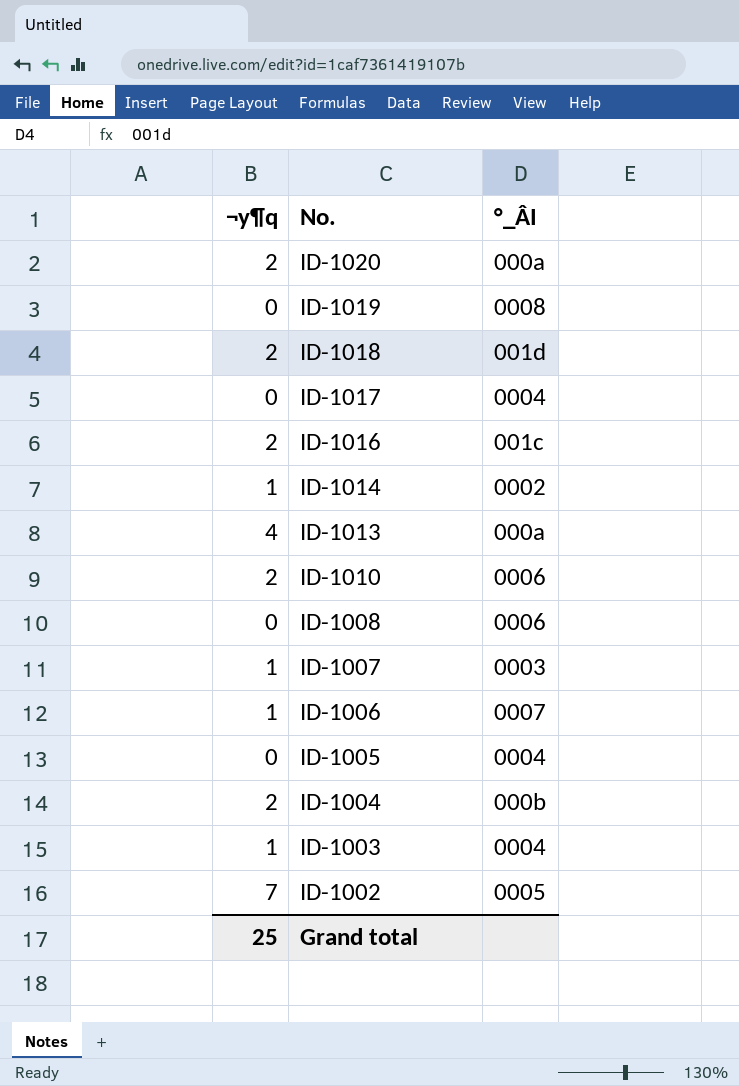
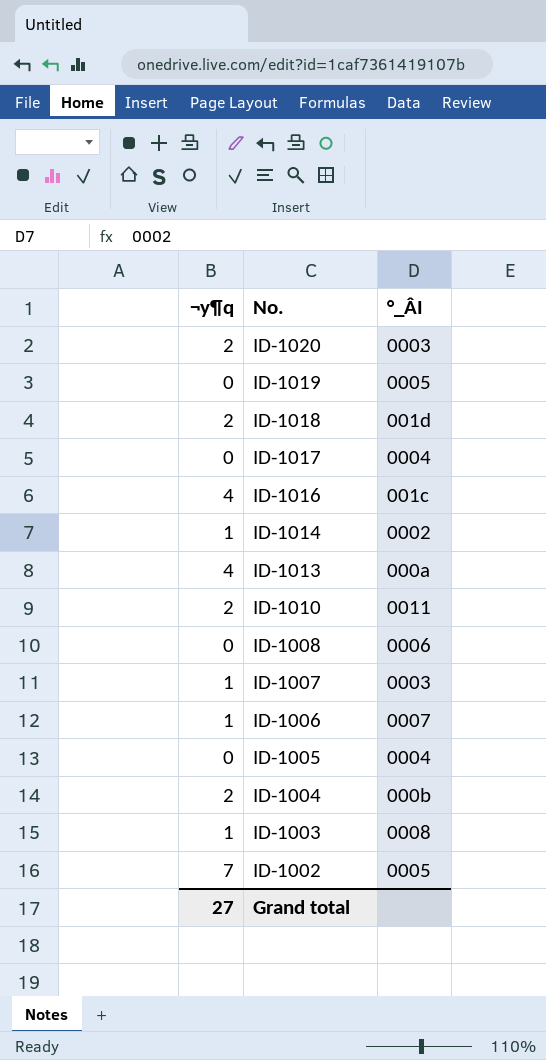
ID-1020 | °_ÂI: 000a -> 0003
ID-1019 | °_ÂI: 0008 -> 0005
ID-1016 | ¬y¶q: 2 -> 4
ID-1010 | °_ÂI: 0006 -> 0011
ID-1003 | °_ÂI: 0004 -> 0008
Grand total | ¬y¶q: 25 -> 27

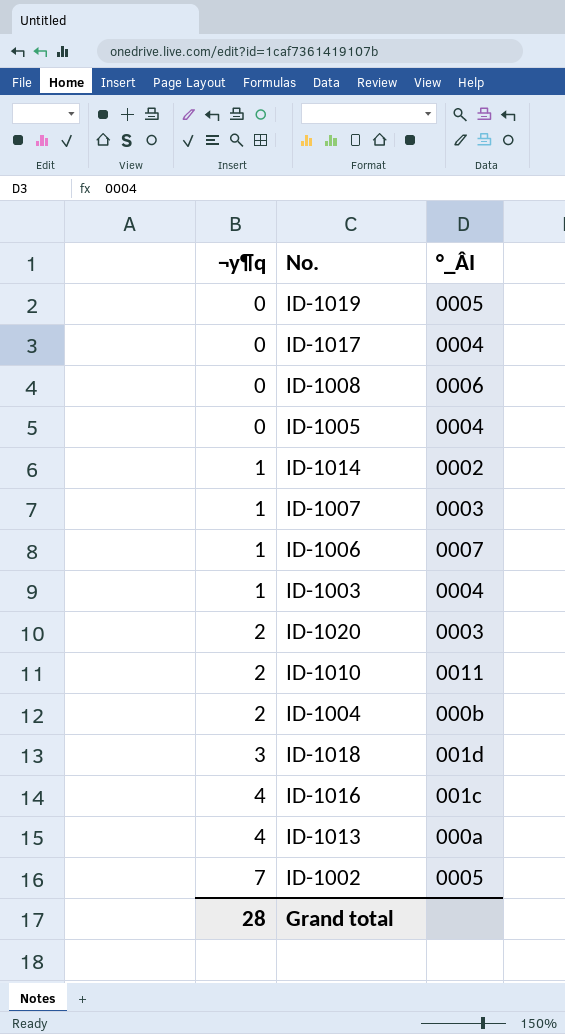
row order: No. descending -> ¬y¶q ascending
ID-1003 | °_ÂI: 0008 -> 0004
ID-1018 | ¬y¶q: 2 -> 3
Grand total | ¬y¶q: 27 -> 28

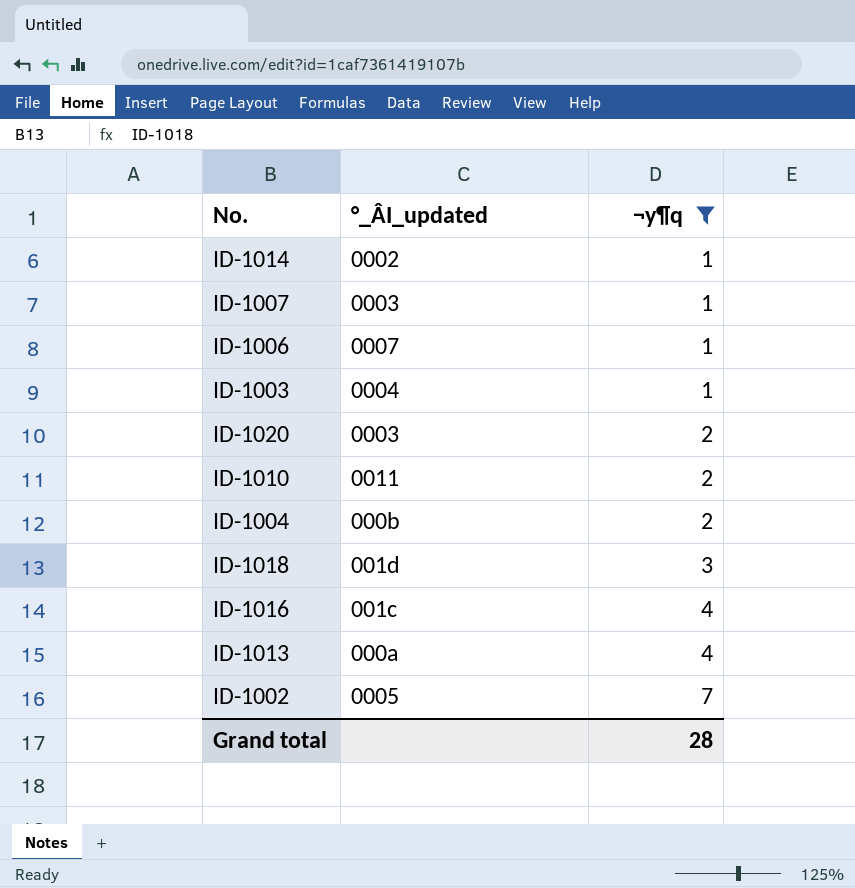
filter: none -> ¬y¶q != 0
column name: °_ÂI -> °_ÂI_updated
column ¬y¶q | position: 1 -> 3

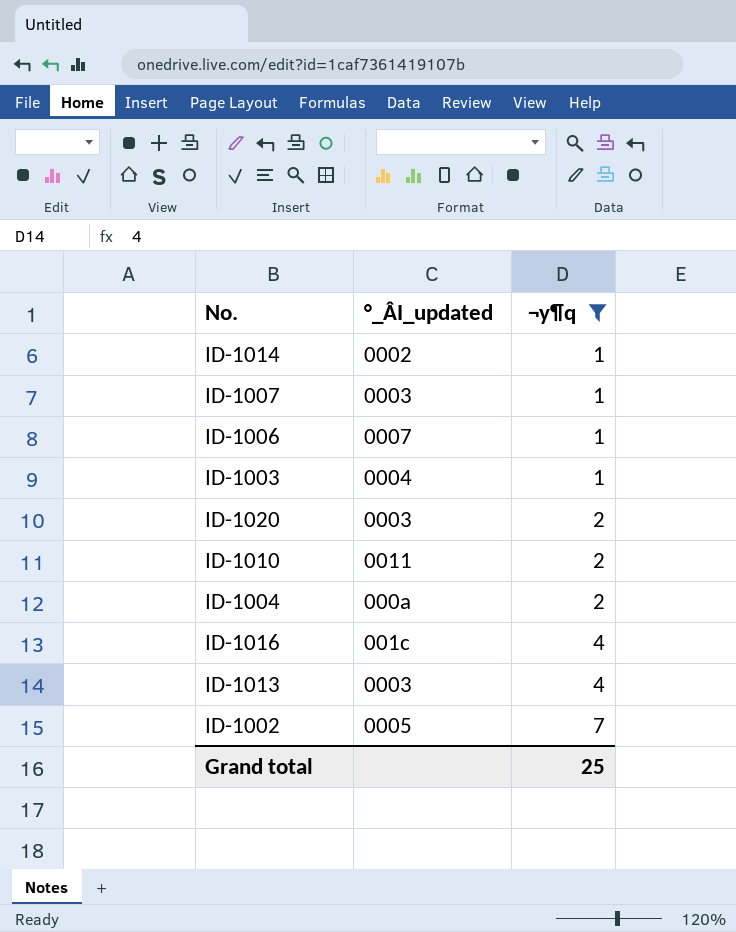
row ID-1018: 001d | 3 -> none
ID-1004 | °_ÂI_updated: 000b -> 000a
ID-1013 | °_ÂI_updated: 000a -> 0003
Grand total | ¬y¶q: 28 -> 25

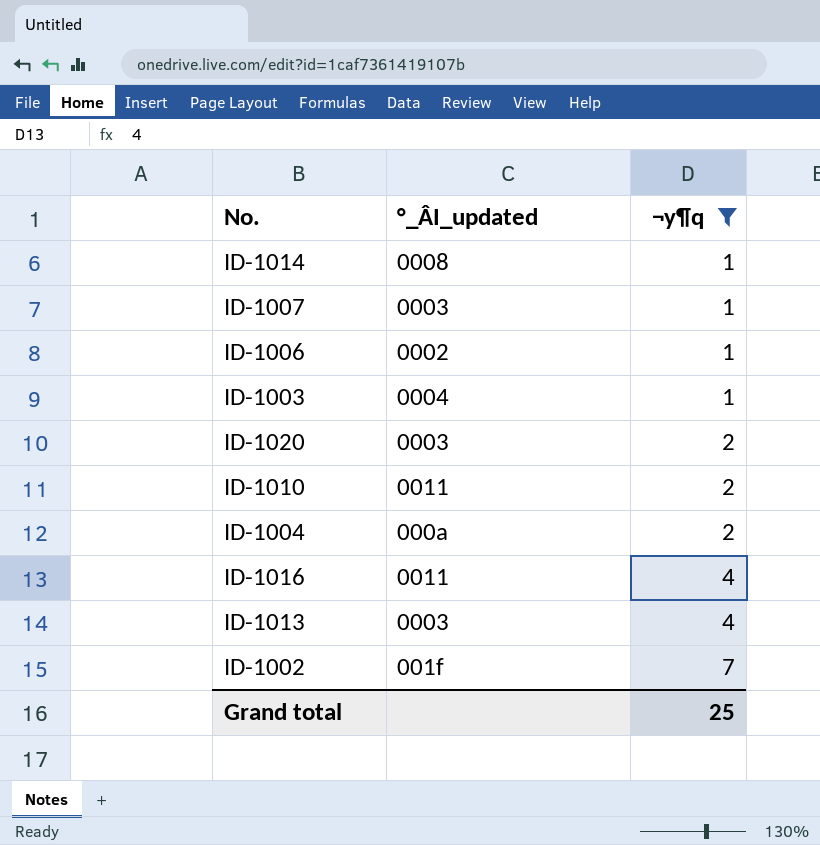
ID-1014 | °_ÂI_updated: 0002 -> 0008
ID-1006 | °_ÂI_updated: 0007 -> 0002
ID-1016 | °_ÂI_updated: 001c -> 0011
ID-1002 | °_ÂI_updated: 0005 -> 001f

